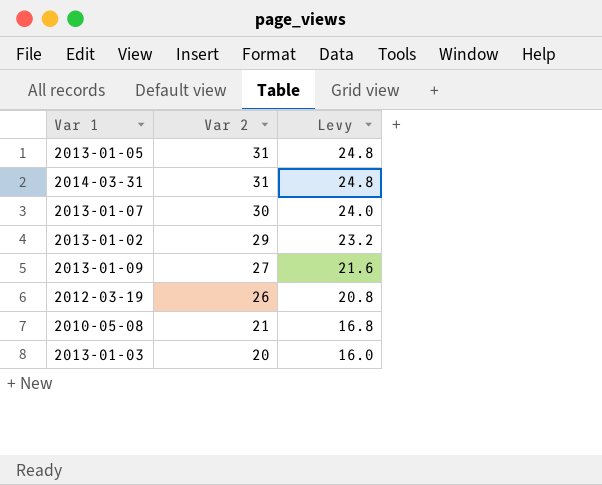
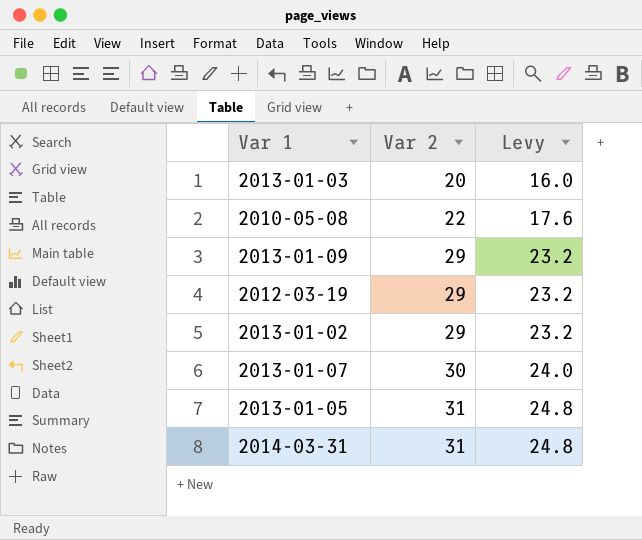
row order: Var 2 descending -> Var 2 ascending
2010-05-08 | Var 2: 21 -> 22
2010-05-08 | Levy: 16.8 -> 17.6
2013-01-09 | Var 2: 27 -> 29
2013-01-09 | Levy: 21.6 -> 23.2
2012-03-19 | Var 2: 26 -> 29
2012-03-19 | Levy: 20.8 -> 23.2

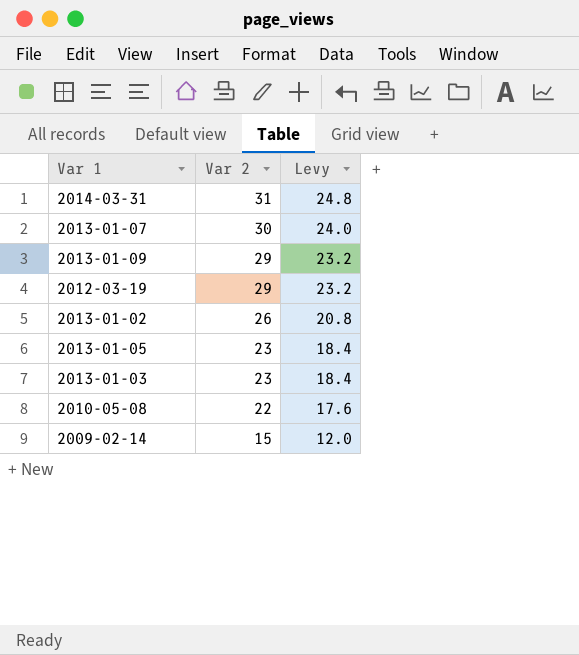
row order: Var 2 ascending -> Var 2 descending
2013-01-02 | Var 2: 29 -> 26
2013-01-02 | Levy: 23.2 -> 20.8
2013-01-05 | Var 2: 31 -> 23
2013-01-05 | Levy: 24.8 -> 18.4
2013-01-03 | Var 2: 20 -> 23
2013-01-03 | Levy: 16.0 -> 18.4
row 2009-02-14: none -> 15 | 12.0

